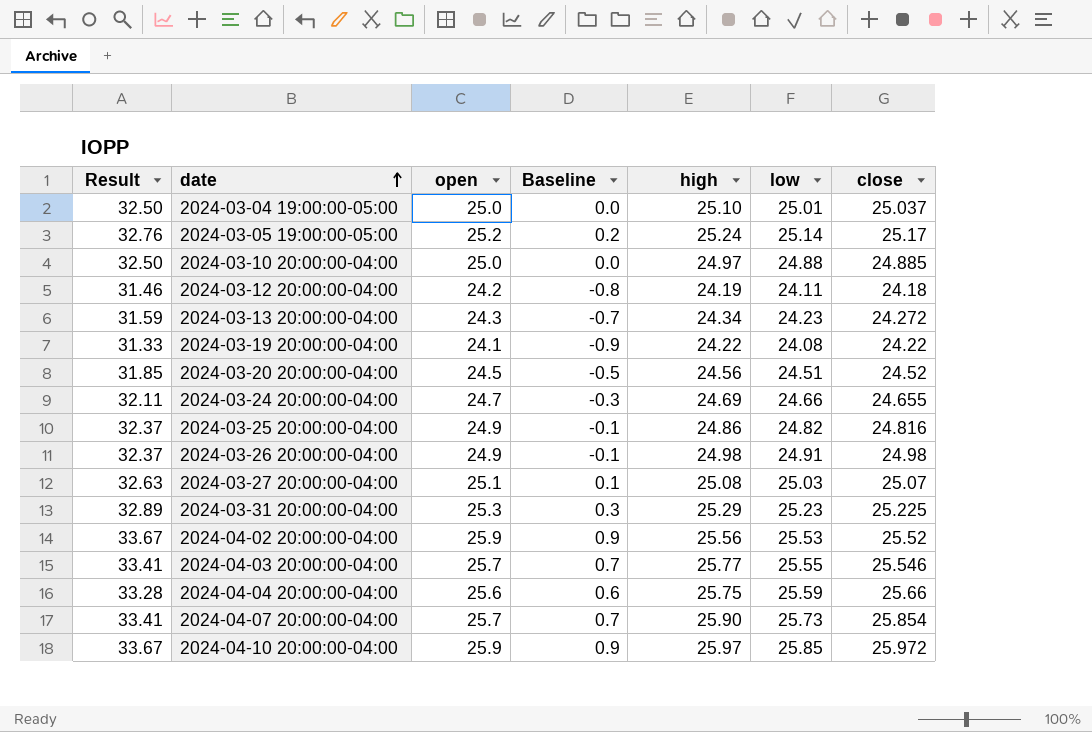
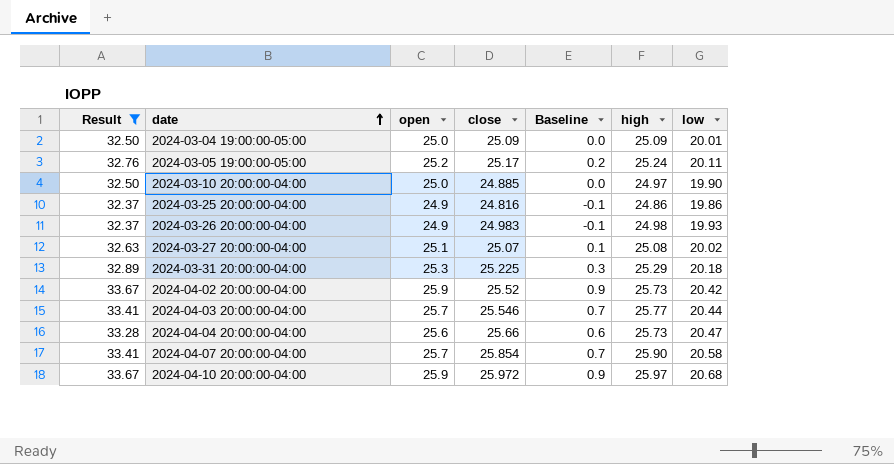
filter: none -> Result >= 32.37
column close | position: 7 -> 4
2024-03-04 19:00:00-05:00 | close: 25.037 -> 25.09
2024-03-04 19:00:00-05:00 | high: 25.10 -> 25.09
2024-03-04 19:00:00-05:00 | low: 25.01 -> 20.01
2024-03-05 19:00:00-05:00 | low: 25.14 -> 20.11
2024-03-10 20:00:00-04:00 | low: 24.88 -> 19.90
2024-03-25 20:00:00-04:00 | low: 24.82 -> 19.86
2024-03-26 20:00:00-04:00 | close: 24.98 -> 24.983
2024-03-26 20:00:00-04:00 | low: 24.91 -> 19.93
2024-03-27 20:00:00-04:00 | low: 25.03 -> 20.02
2024-03-31 20:00:00-04:00 | low: 25.23 -> 20.18
2024-04-02 20:00:00-04:00 | high: 25.56 -> 25.73
2024-04-02 20:00:00-04:00 | low: 25.53 -> 20.42
2024-04-03 20:00:00-04:00 | low: 25.55 -> 20.44
2024-04-04 20:00:00-04:00 | high: 25.75 -> 25.73
2024-04-04 20:00:00-04:00 | low: 25.59 -> 20.47
2024-04-07 20:00:00-04:00 | low: 25.73 -> 20.58
2024-04-10 20:00:00-04:00 | low: 25.85 -> 20.68

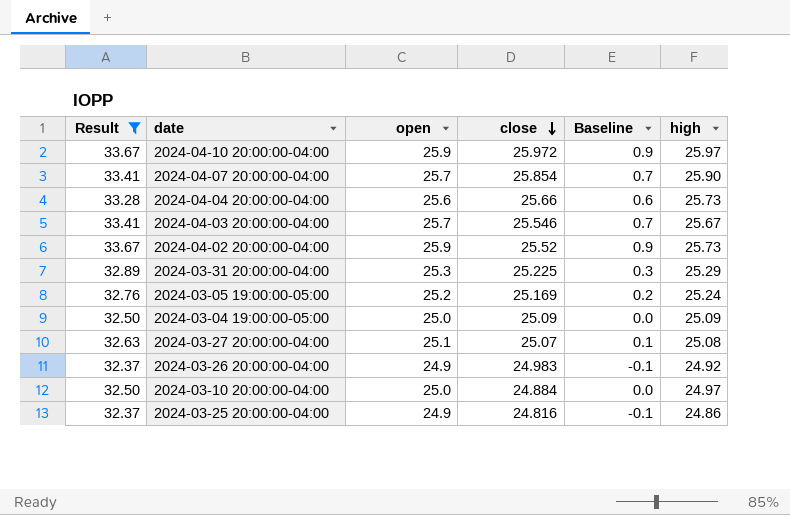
row order: date ascending -> close descending
column low | position: 7 -> none
2024-04-03 20:00:00-04:00 | high: 25.77 -> 25.67
2024-03-05 19:00:00-05:00 | close: 25.17 -> 25.169
2024-03-26 20:00:00-04:00 | high: 24.98 -> 24.92
2024-03-10 20:00:00-04:00 | close: 24.885 -> 24.884

